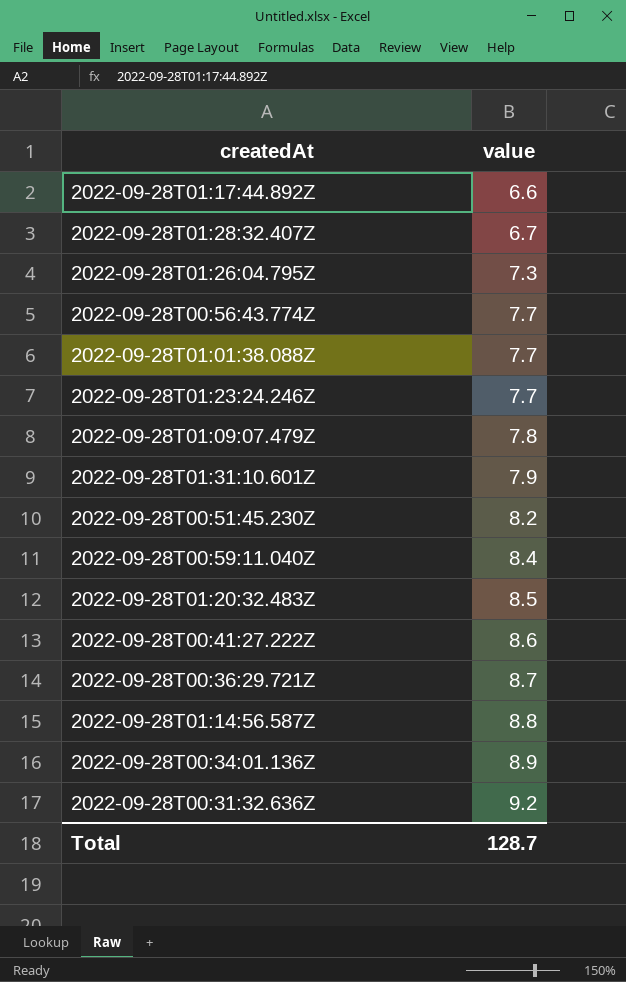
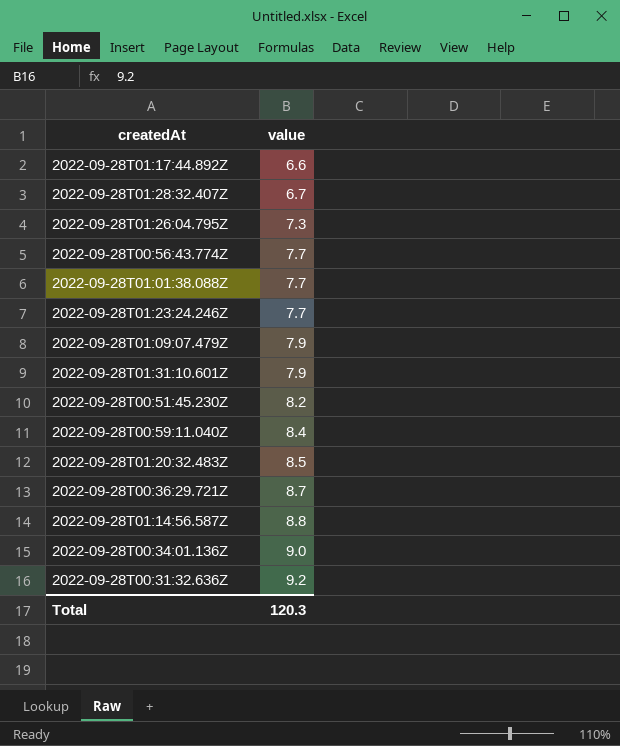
row 2022-09-28T00:41:27.222Z: 8.6 -> none
2022-09-28T01:09:07.479Z | value: 7.8 -> 7.9
2022-09-28T00:34:01.136Z | value: 8.9 -> 9.0
Total | value: 128.7 -> 120.3

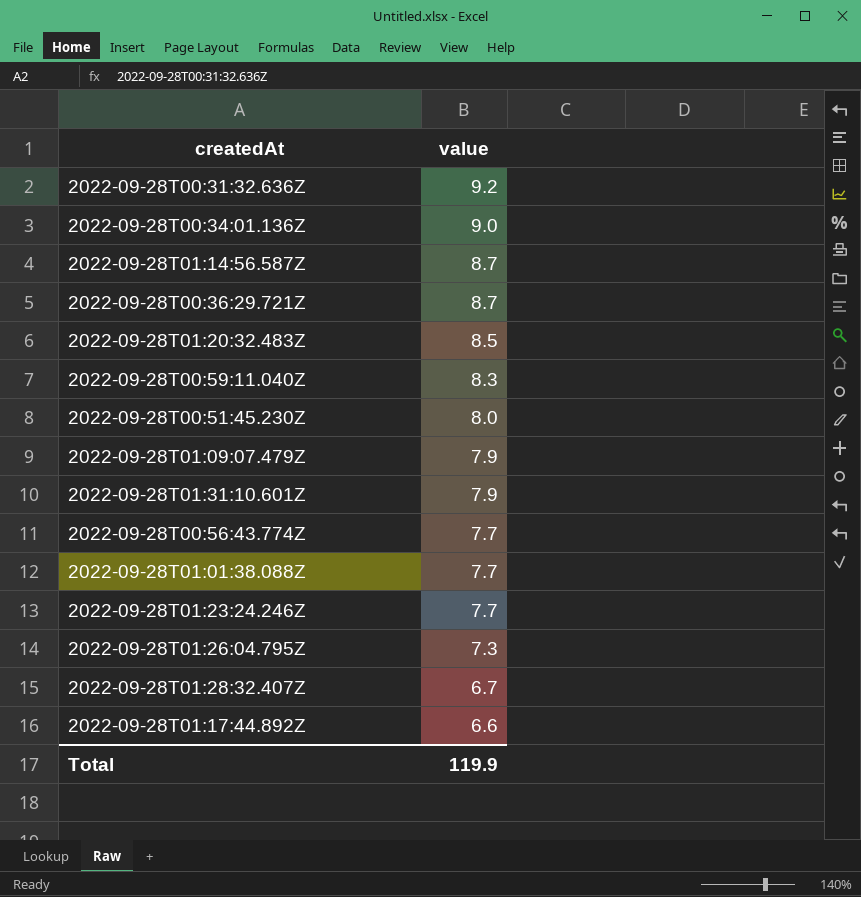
row order: value ascending -> value descending
2022-09-28T01:14:56.587Z | value: 8.8 -> 8.7
2022-09-28T00:59:11.040Z | value: 8.4 -> 8.3
2022-09-28T00:51:45.230Z | value: 8.2 -> 8.0
Total | value: 120.3 -> 119.9

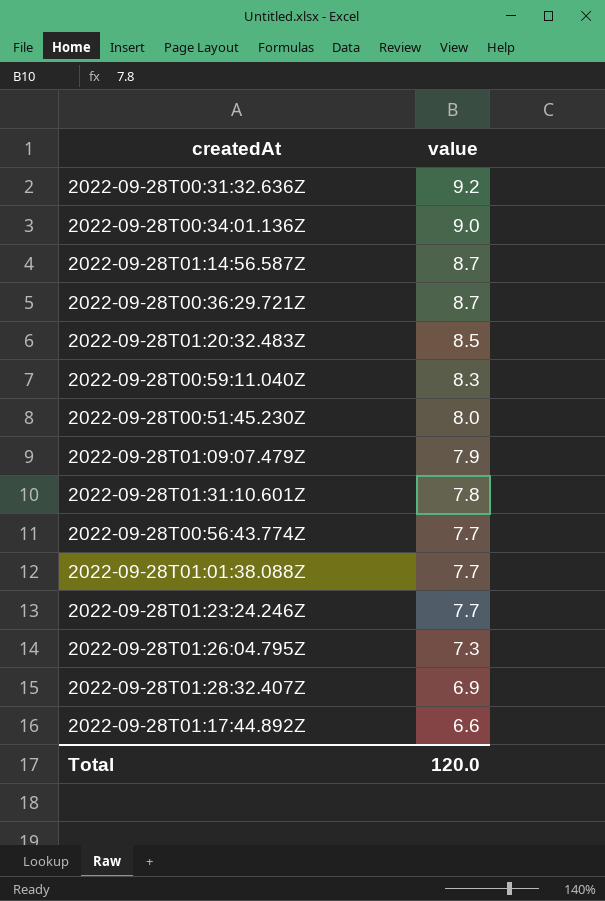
2022-09-28T01:31:10.601Z | value: 7.9 -> 7.8
2022-09-28T01:28:32.407Z | value: 6.7 -> 6.9
Total | value: 119.9 -> 120.0

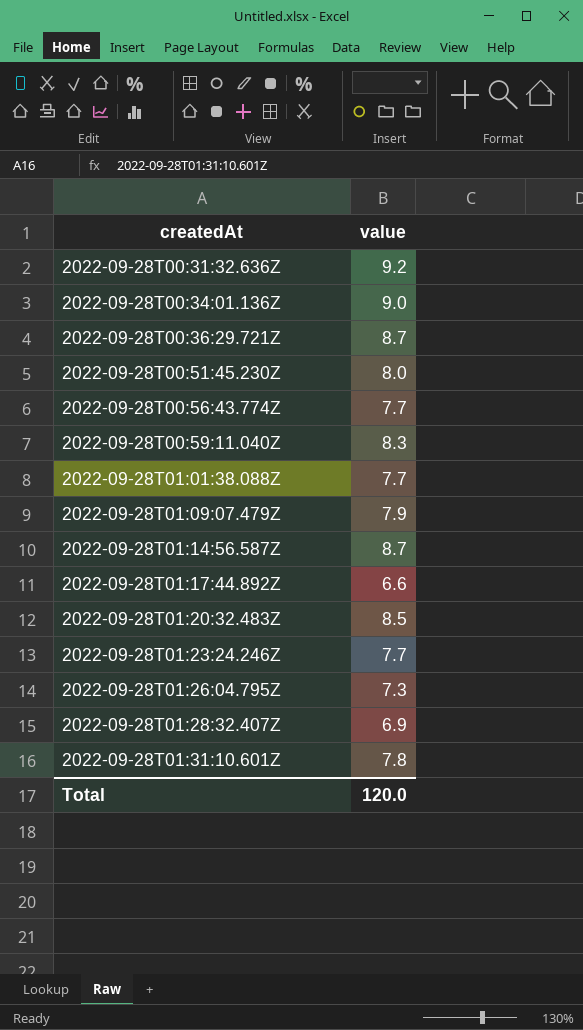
row order: value descending -> createdAt ascending

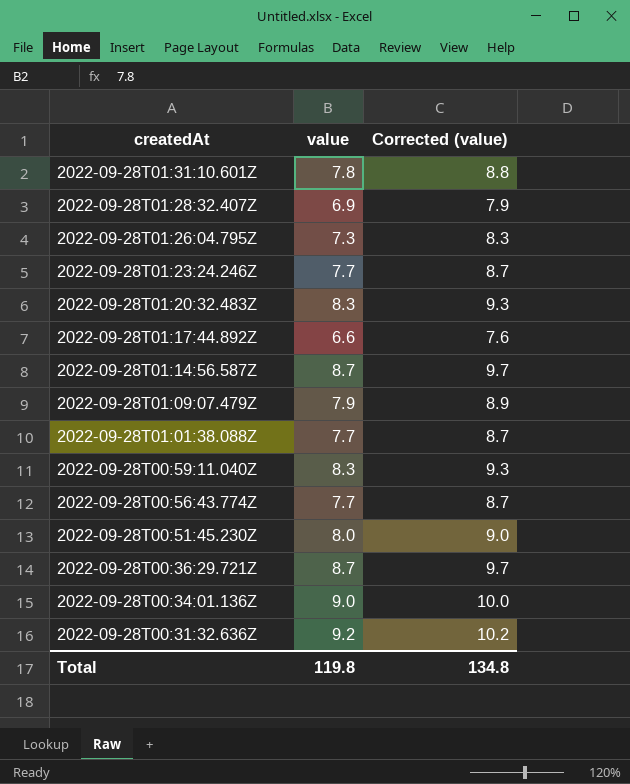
row order: createdAt ascending -> createdAt descending
column Corrected (value) | formula: none -> [value] + 1
2022-09-28T01:20:32.483Z | value: 8.5 -> 8.3
Total | value: 120.0 -> 119.8

